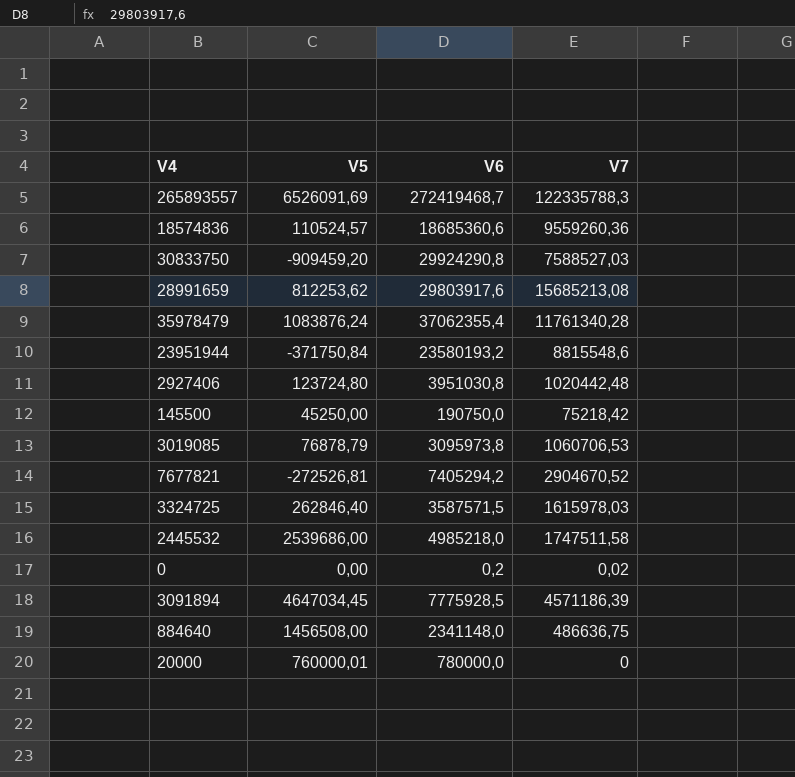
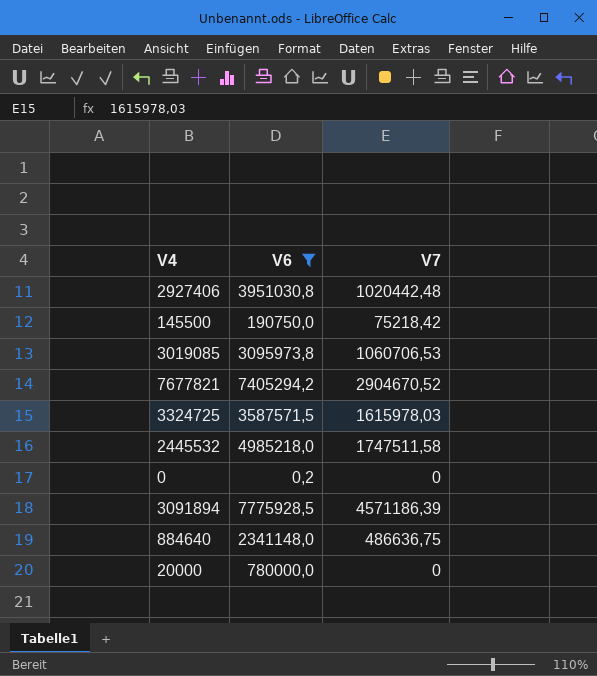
filter: none -> V6 <= 7775928,5
column V5 | position: 2 -> none
0 | V7: 0,02 -> 0

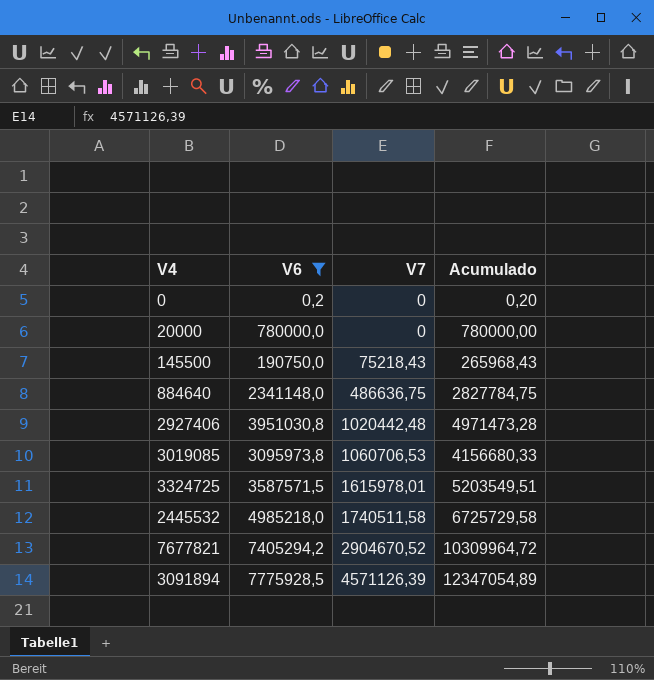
row order: none -> V7 ascending
column Acumulado | formula: none -> [V6] + [V7]
145500 | V7: 75218,42 -> 75218,43
3324725 | V7: 1615978,03 -> 1615978,01
2445532 | V7: 1747511,58 -> 1740511,58
3091894 | V7: 4571186,39 -> 4571126,39

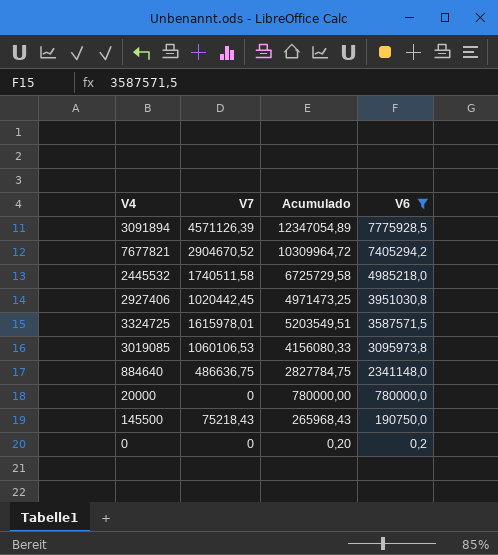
row order: V7 ascending -> V6 descending
column V6 | position: 2 -> 4
2927406 | V7: 1020442,48 -> 1020442,45
2927406 | Acumulado: 4971473,28 -> 4971473,25
3019085 | V7: 1060706,53 -> 1060106,53
3019085 | Acumulado: 4156680,33 -> 4156080,33

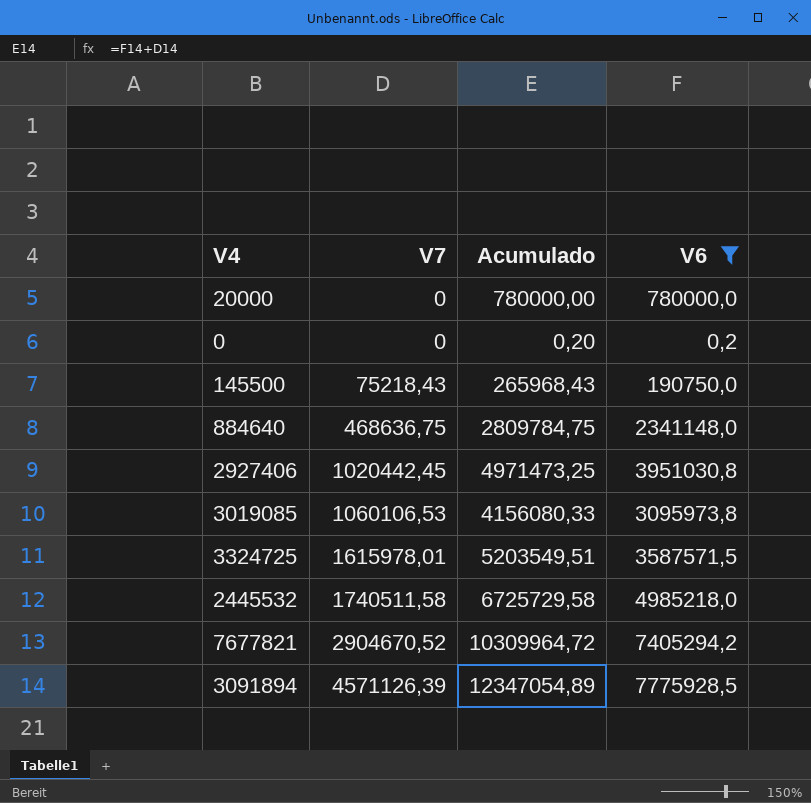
row order: V6 descending -> V7 ascending
884640 | V7: 486636,75 -> 468636,75
884640 | Acumulado: 2827784,75 -> 2809784,75

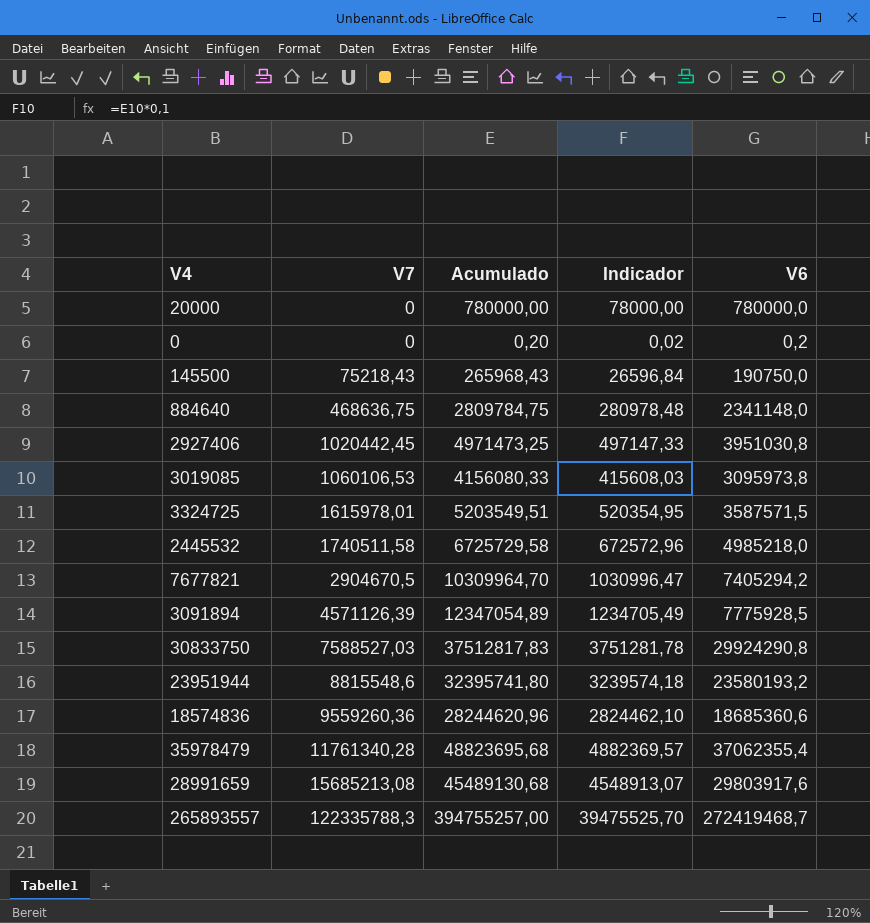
filter: V6 <= 7775928,5 -> none
column Indicador | formula: none -> [Acumulado] * 0,1
7677821 | V7: 2904670,52 -> 2904670,5
7677821 | Acumulado: 10309964,72 -> 10309964,70

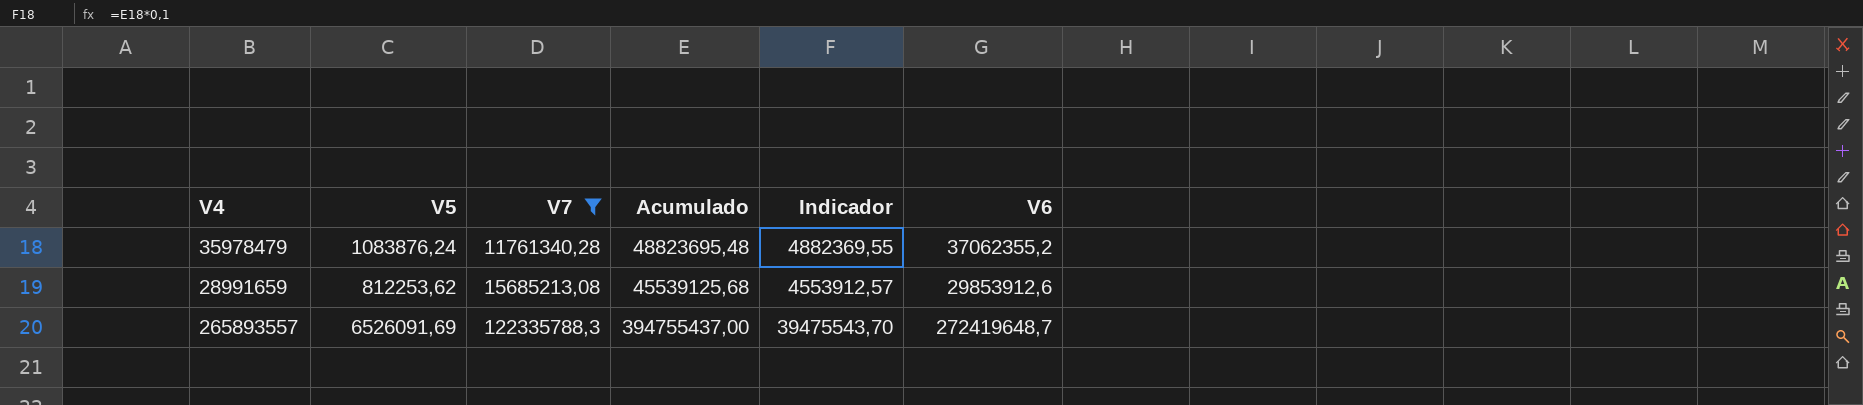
filter: none -> V7 >= 11761340,28
column V5 | position: none -> 2
35978479 | Acumulado: 48823695,68 -> 48823695,48
35978479 | Indicador: 4882369,57 -> 4882369,55
35978479 | V6: 37062355,4 -> 37062355,2
28991659 | Acumulado: 45489130,68 -> 45539125,68
28991659 | Indicador: 4548913,07 -> 4553912,57
28991659 | V6: 29803917,6 -> 29853912,6
265893557 | Acumulado: 394755257,00 -> 394755437,00
265893557 | Indicador: 39475525,70 -> 39475543,70
265893557 | V6: 272419468,7 -> 272419648,7

